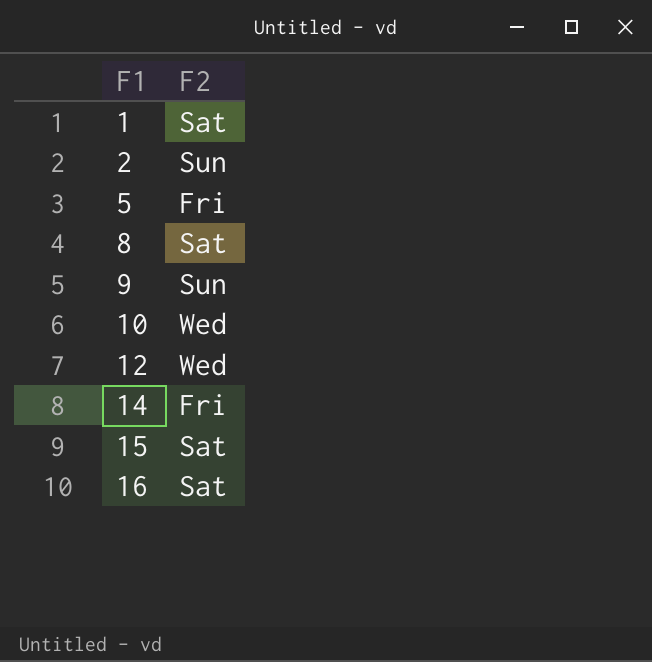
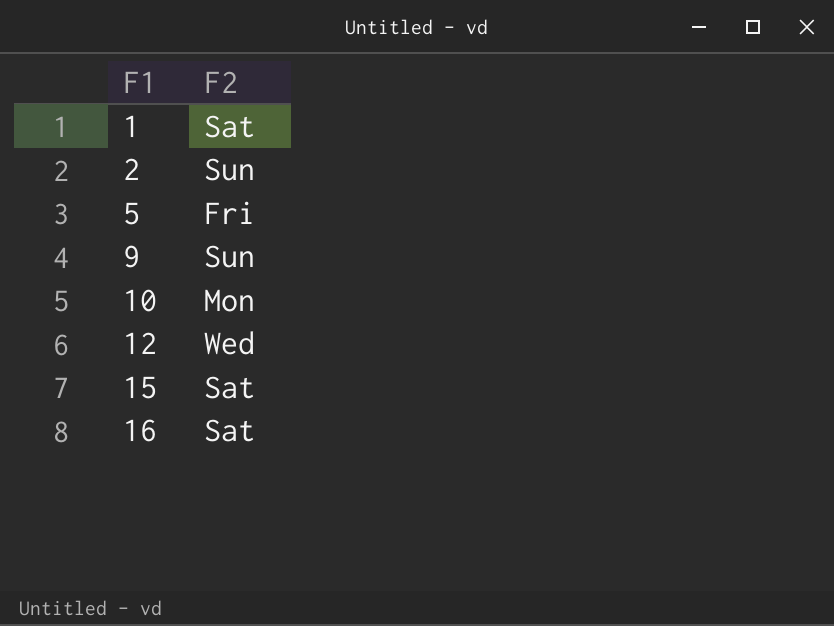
row 8: Sat -> none
row 14: Fri -> none
10 | F2: Wed -> Mon

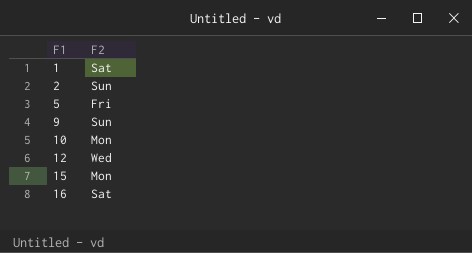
15 | F2: Sat -> Mon

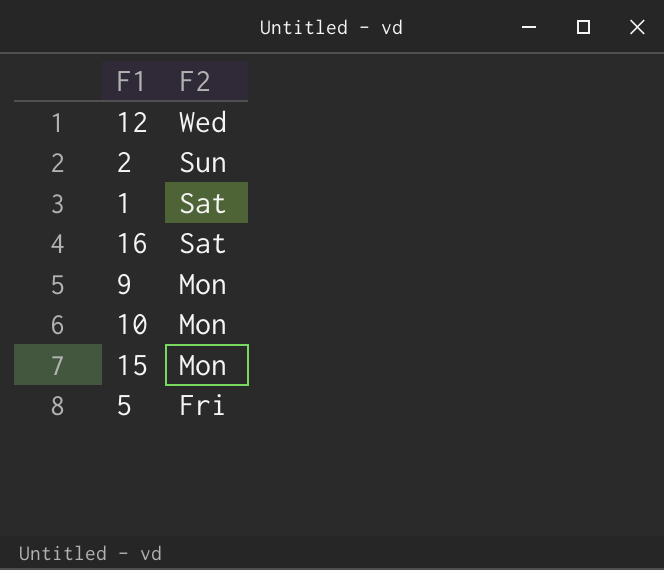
row order: F1 ascending -> F2 descending
9 | F2: Sun -> Mon

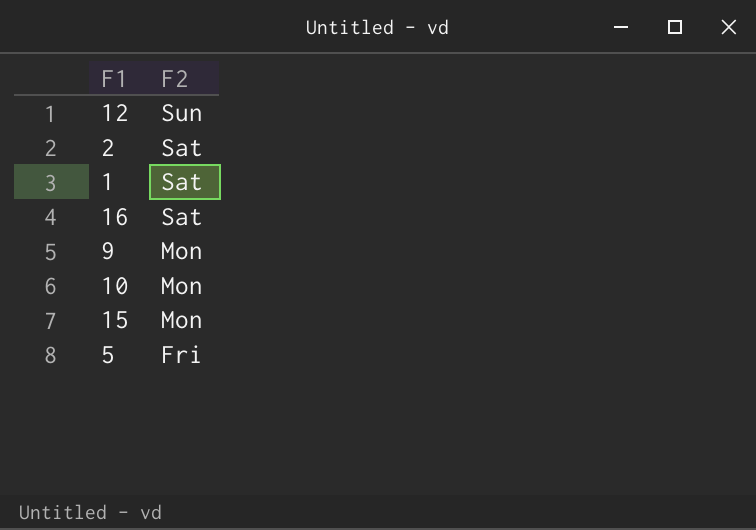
12 | F2: Wed -> Sun
2 | F2: Sun -> Sat

